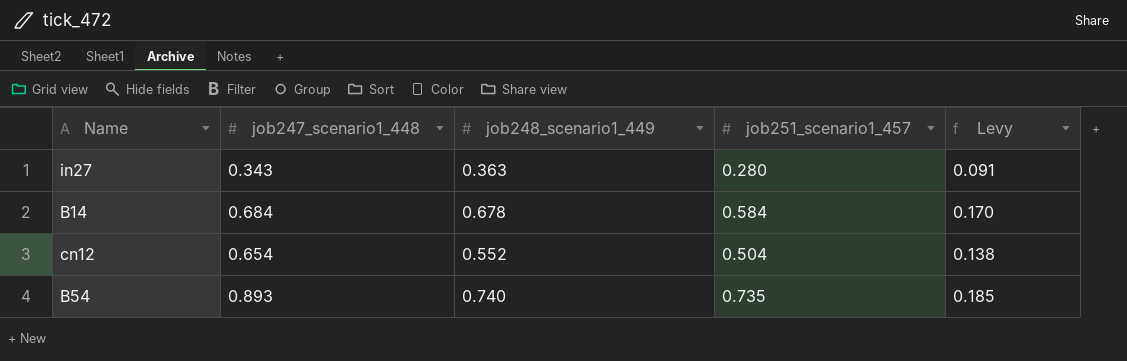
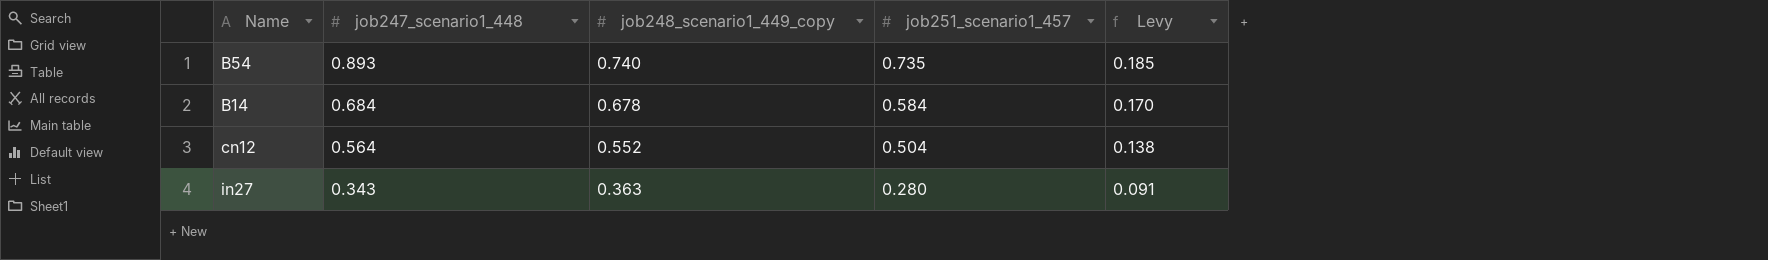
row order: none -> job247_scenario1_448 descending
column name: job248_scenario1_449 -> job248_scenario1_449_copy
cn12 | job247_scenario1_448: 0.654 -> 0.564

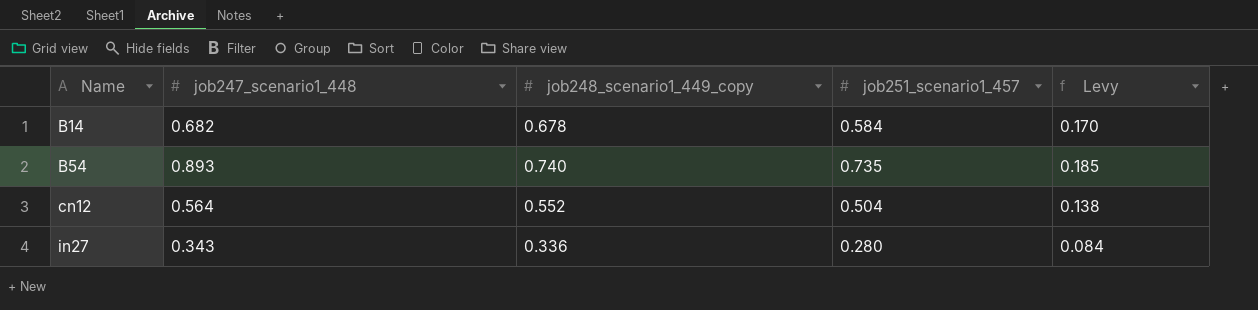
row order: job247_scenario1_448 descending -> Name ascending
B14 | job247_scenario1_448: 0.684 -> 0.682
in27 | job248_scenario1_449_copy: 0.363 -> 0.336
in27 | Levy: 0.091 -> 0.084

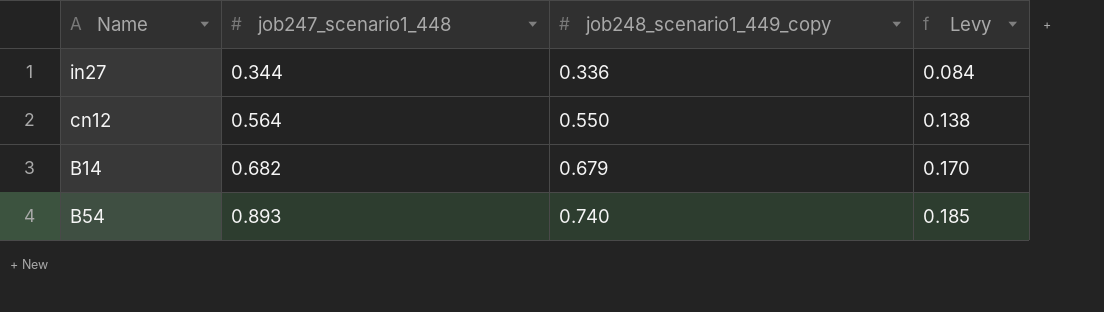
row order: Name ascending -> job247_scenario1_448 ascending
column job251_scenario1_457 | position: 4 -> none
in27 | job247_scenario1_448: 0.343 -> 0.344
cn12 | job248_scenario1_449_copy: 0.552 -> 0.550
B14 | job248_scenario1_449_copy: 0.678 -> 0.679

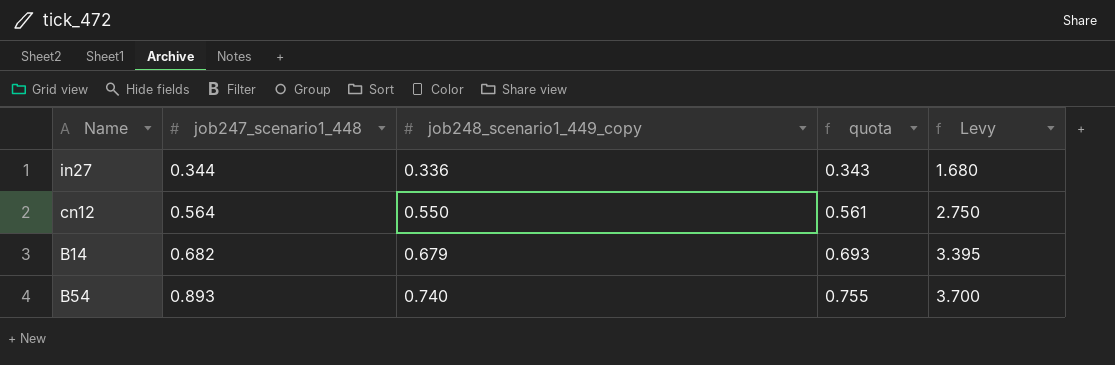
column quota | formula: none -> [job248_scenario1_449_copy] * 1.02
column Levy | formula: [job248_scenario1_449_copy] * 0.25 -> [job248_scenario1_449_copy] * 5

